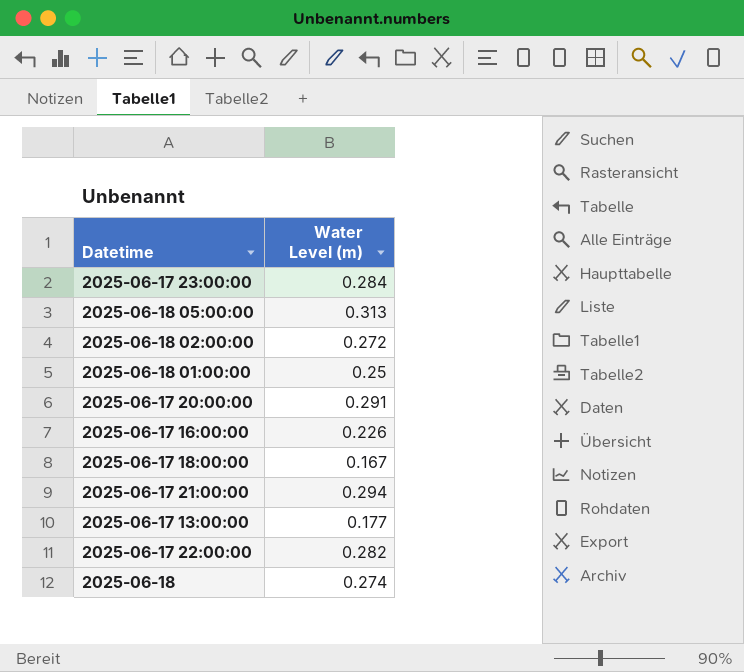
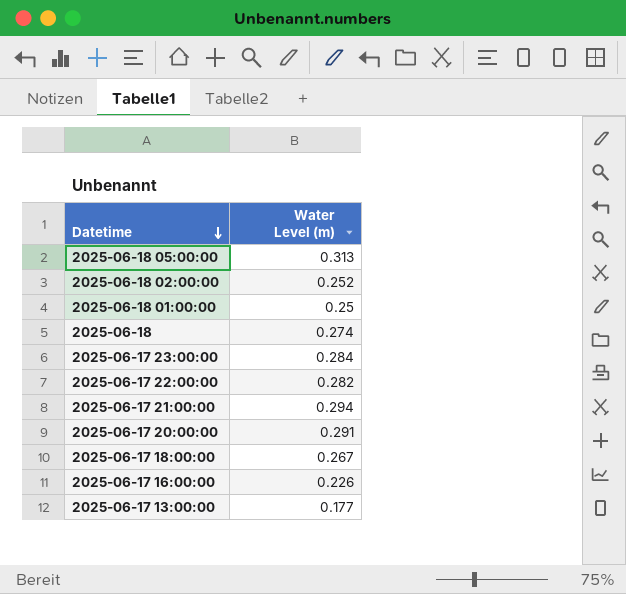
row order: none -> Datetime descending
2025-06-18 02:00:00 | Water Level (m): 0.272 -> 0.252
2025-06-17 18:00:00 | Water Level (m): 0.167 -> 0.267

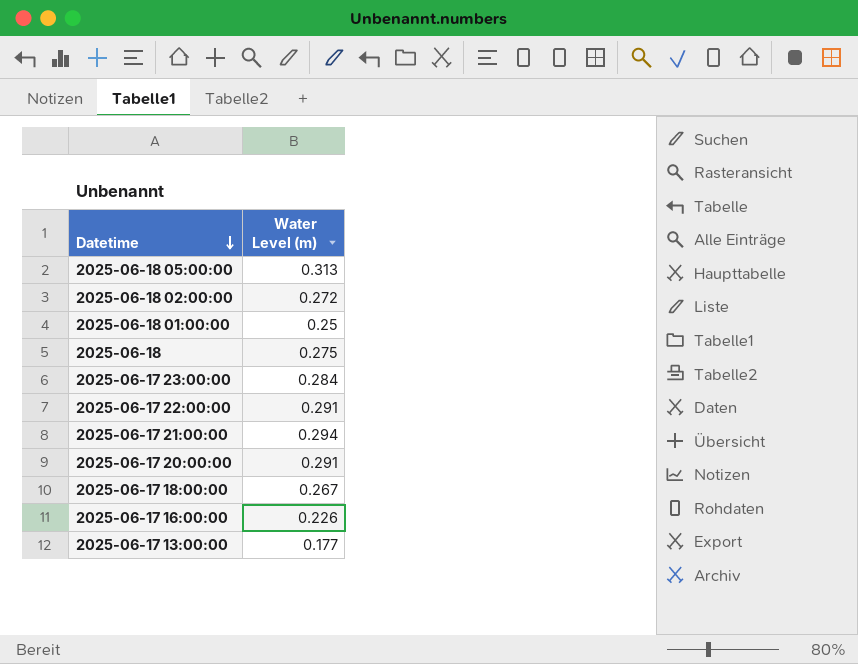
2025-06-18 02:00:00 | Water Level (m): 0.252 -> 0.272
2025-06-18 | Water Level (m): 0.274 -> 0.275
2025-06-17 22:00:00 | Water Level (m): 0.282 -> 0.291

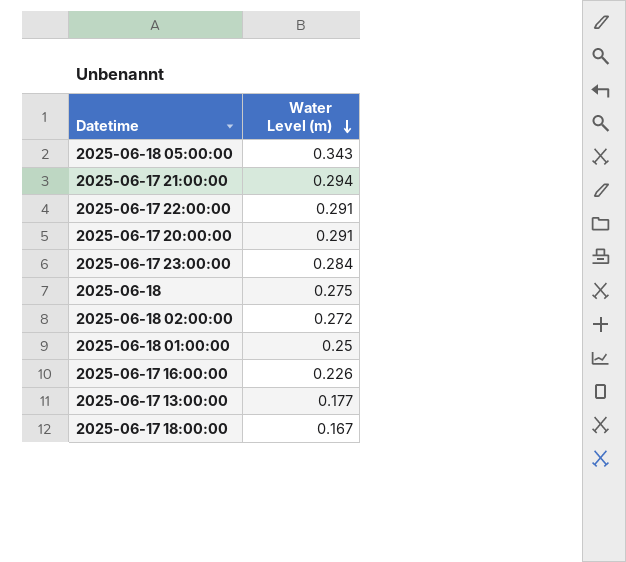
row order: Datetime descending -> Water Level (m) descending
2025-06-18 05:00:00 | Water Level (m): 0.313 -> 0.343
2025-06-17 18:00:00 | Water Level (m): 0.267 -> 0.167

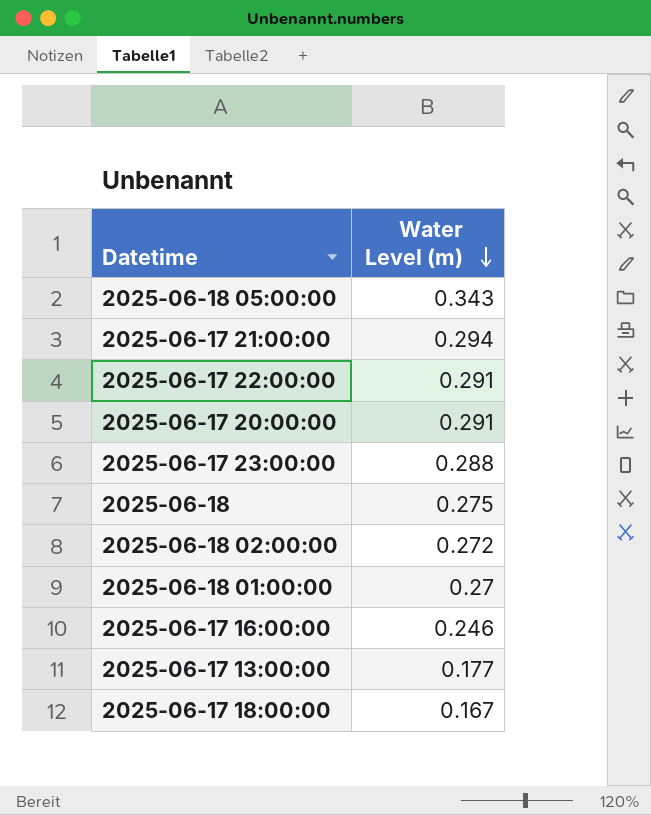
2025-06-17 23:00:00 | Water Level (m): 0.284 -> 0.288
2025-06-18 01:00:00 | Water Level (m): 0.25 -> 0.27
2025-06-17 16:00:00 | Water Level (m): 0.226 -> 0.246

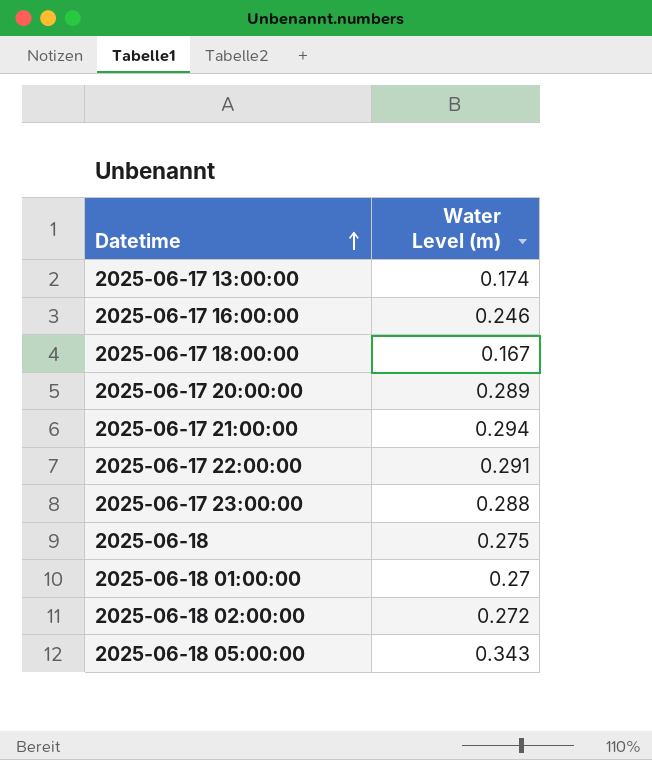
row order: Water Level (m) descending -> Datetime ascending
2025-06-17 13:00:00 | Water Level (m): 0.177 -> 0.174
2025-06-17 20:00:00 | Water Level (m): 0.291 -> 0.289

